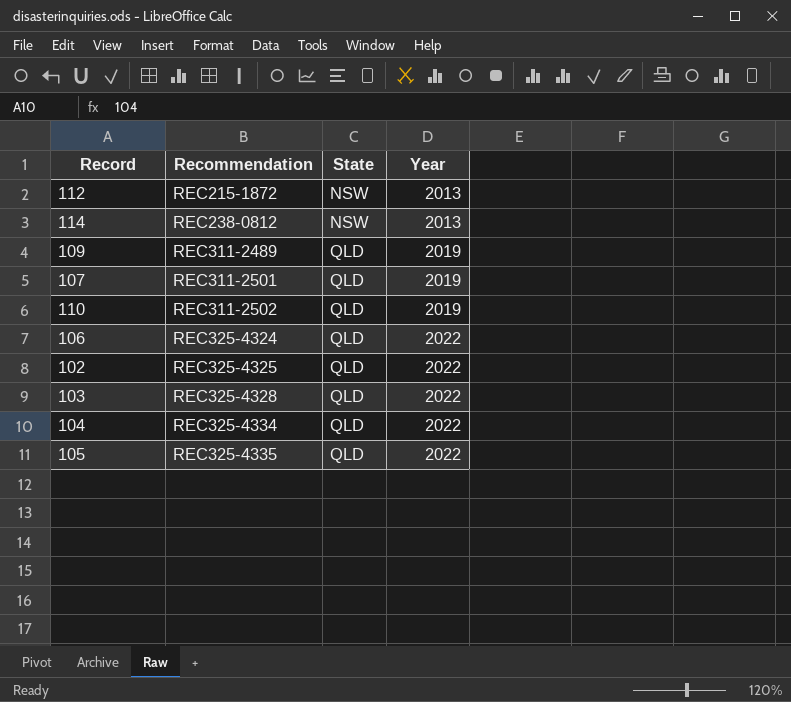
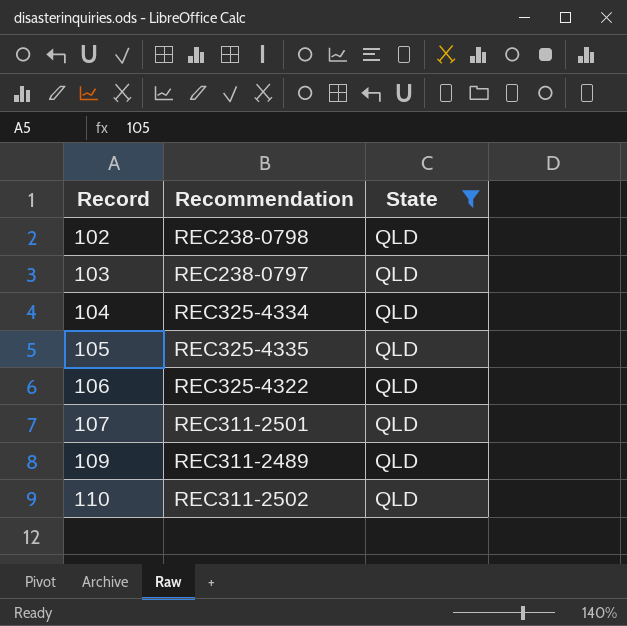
filter: none -> State = QLD
row order: Recommendation ascending -> Record ascending
column Year | position: 4 -> none
102 | Recommendation: REC325-4325 -> REC238-0798
103 | Recommendation: REC325-4328 -> REC238-0797
106 | Recommendation: REC325-4324 -> REC325-4322

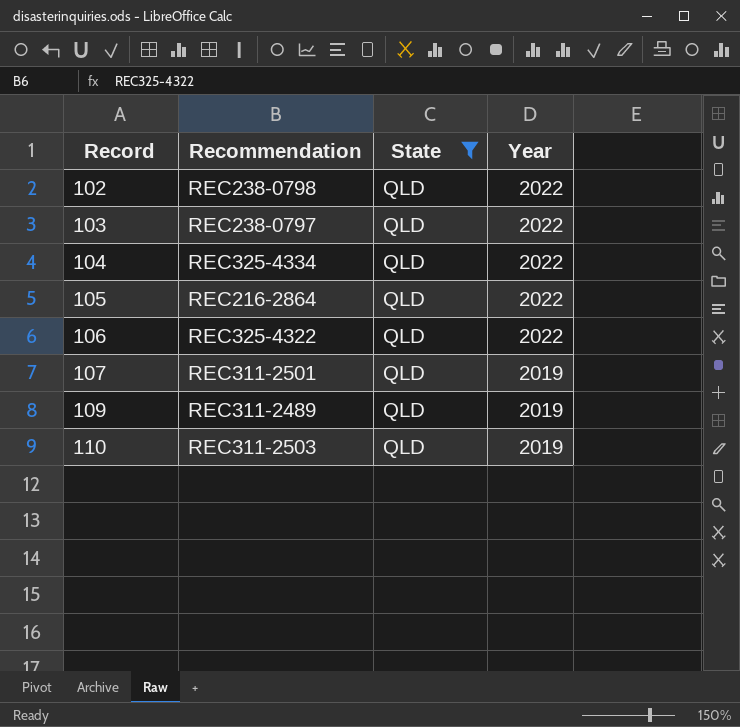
column Year | position: none -> 4
105 | Recommendation: REC325-4335 -> REC216-2864
110 | Recommendation: REC311-2502 -> REC311-2503

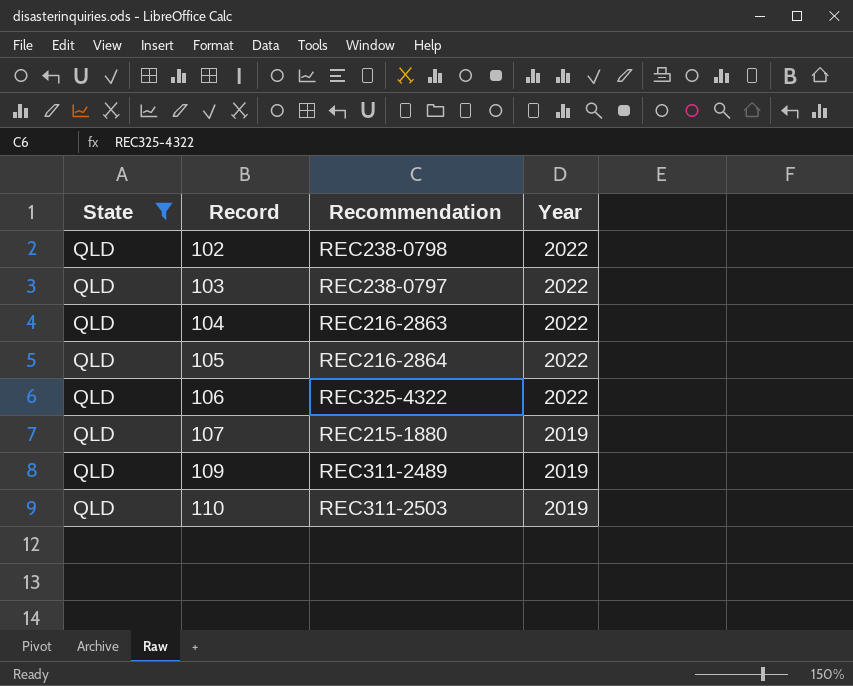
column State | position: 3 -> 1
104 | Recommendation: REC325-4334 -> REC216-2863
107 | Recommendation: REC311-2501 -> REC215-1880

